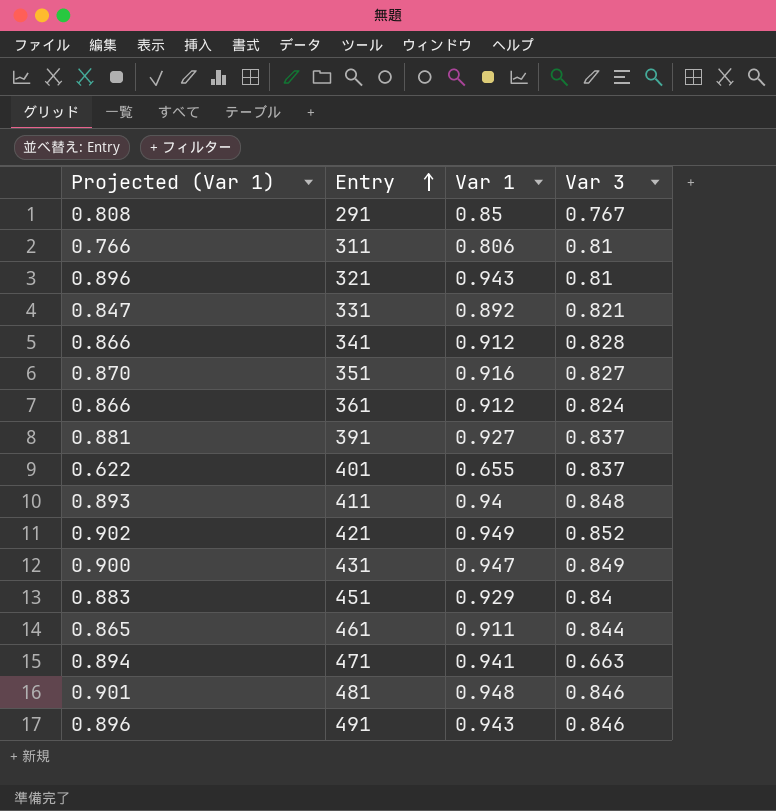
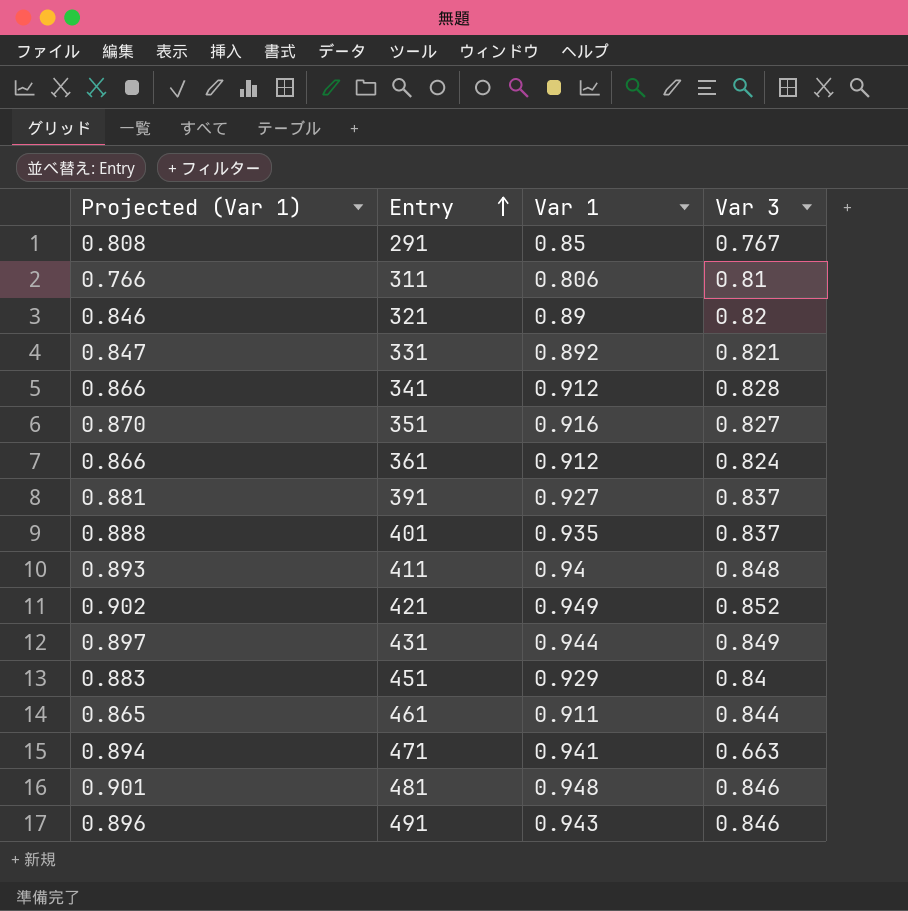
321 | Projected (Var 1): 0.896 -> 0.846
321 | Var 1: 0.943 -> 0.89
321 | Var 3: 0.81 -> 0.82
401 | Projected (Var 1): 0.622 -> 0.888
401 | Var 1: 0.655 -> 0.935
431 | Projected (Var 1): 0.900 -> 0.897
431 | Var 1: 0.947 -> 0.944

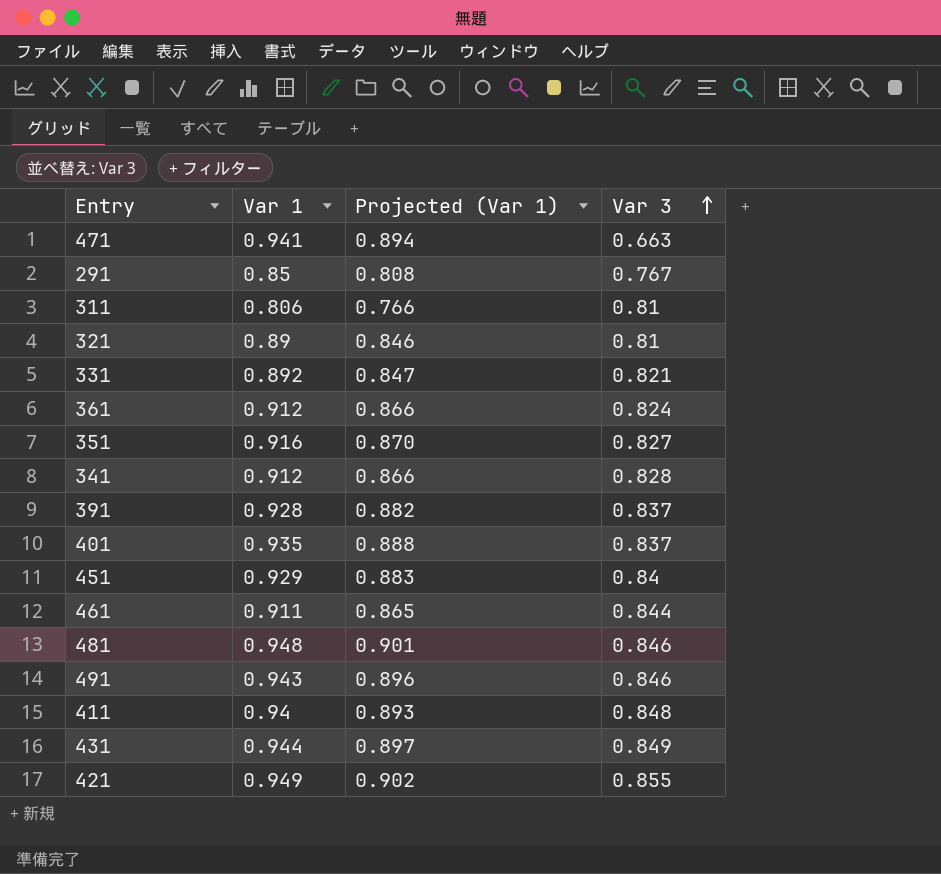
row order: Entry ascending -> Var 3 ascending
column Projected (Var 1) | position: 1 -> 3
321 | Var 3: 0.82 -> 0.81
391 | Var 1: 0.927 -> 0.928
391 | Projected (Var 1): 0.881 -> 0.882
421 | Var 3: 0.852 -> 0.855

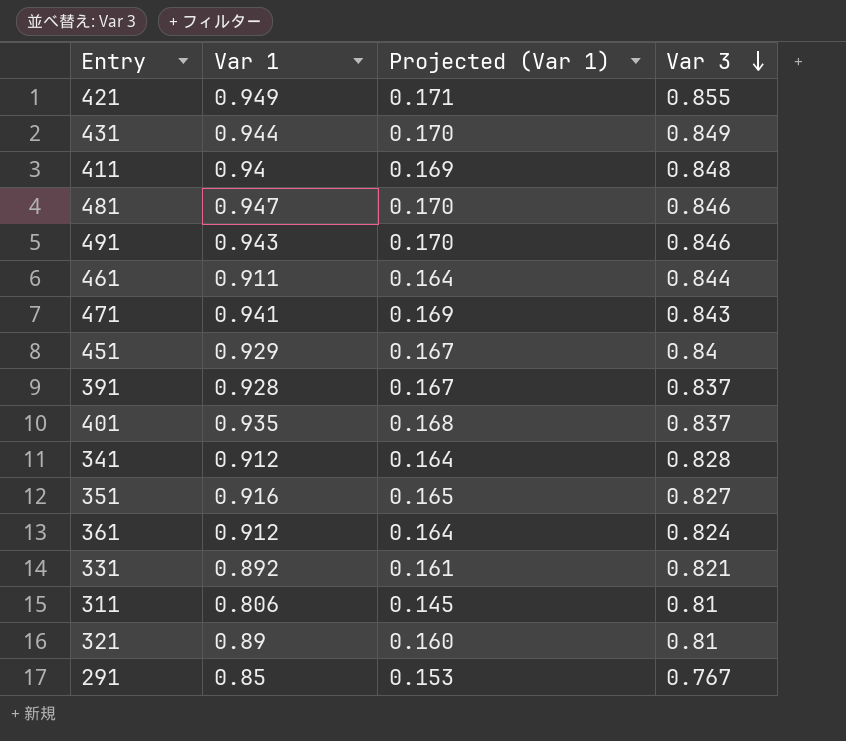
row order: Var 3 ascending -> Var 3 descending
column Projected (Var 1) | formula: [Var 1] * 0.95 -> [Var 1] * 0.18
481 | Var 1: 0.948 -> 0.947
471 | Var 3: 0.663 -> 0.843

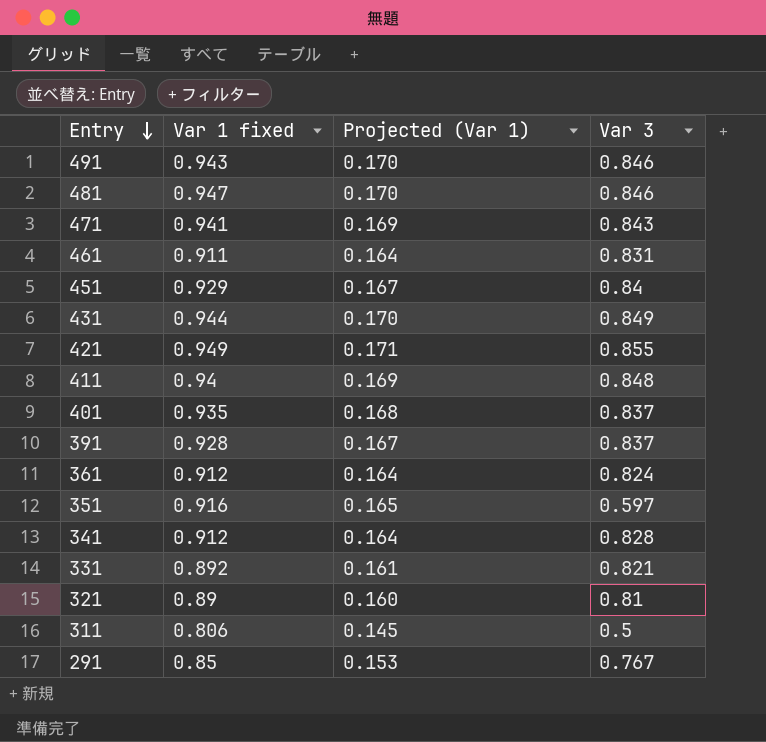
row order: Var 3 descending -> Entry descending
column name: Var 1 -> Var 1 fixed
461 | Var 3: 0.844 -> 0.831
351 | Var 3: 0.827 -> 0.597
311 | Var 3: 0.81 -> 0.5

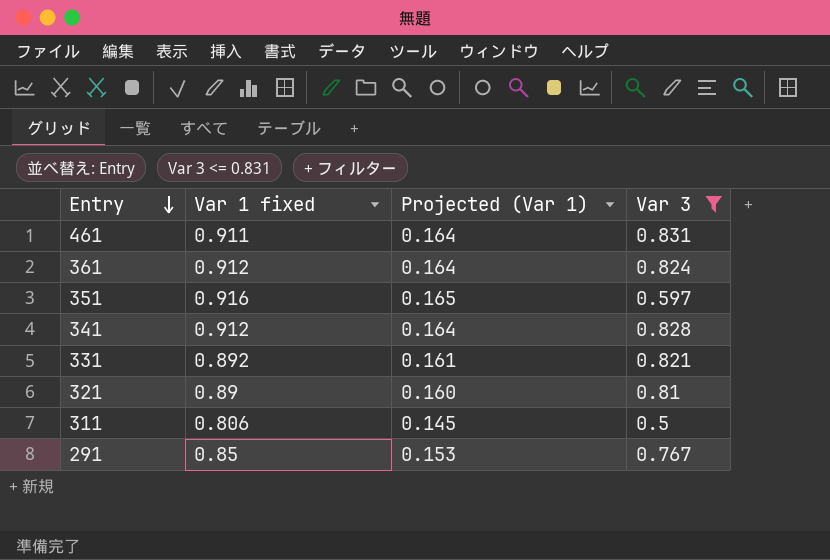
filter: none -> Var 3 <= 0.831

